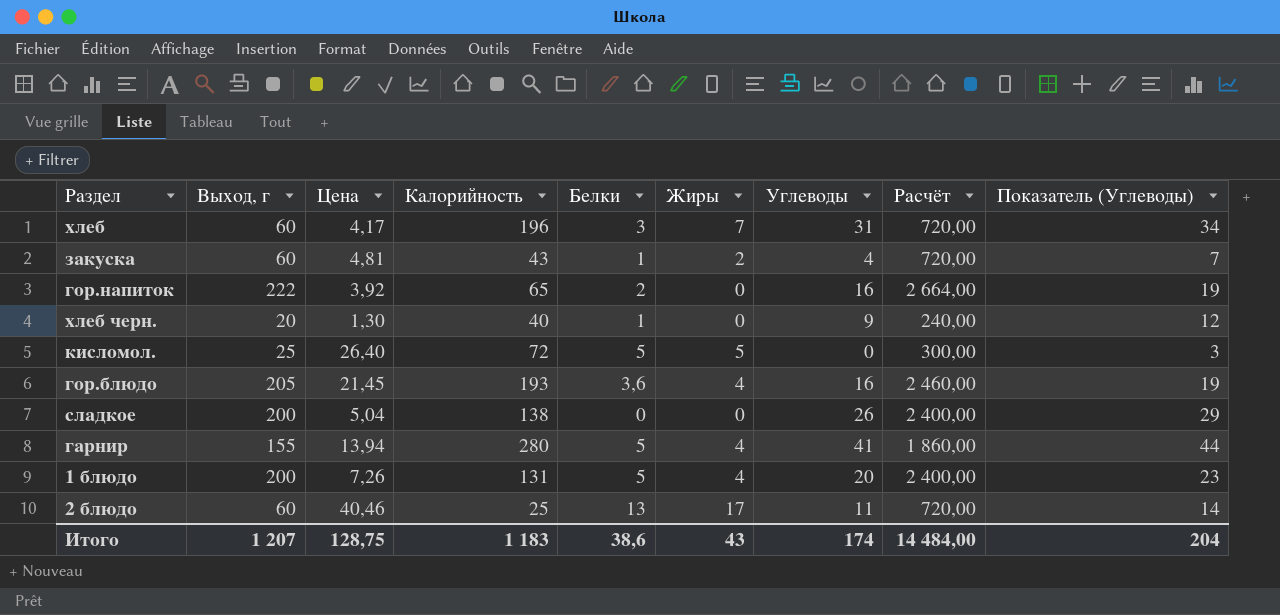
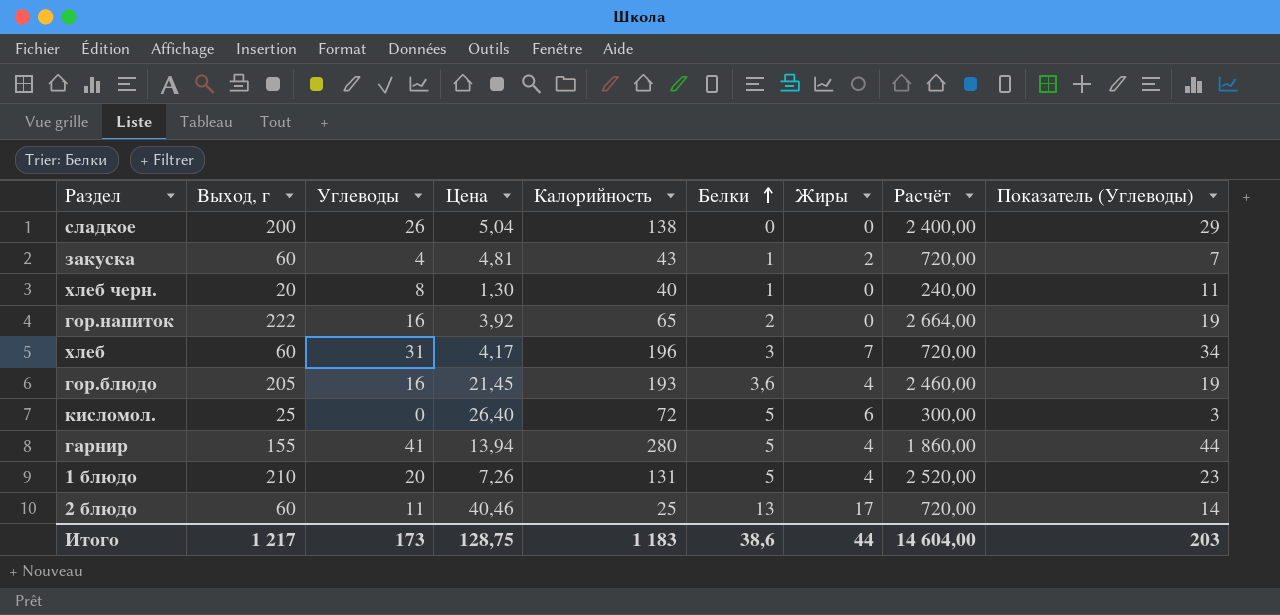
row order: none -> Белки ascending
column Углеводы | position: 7 -> 3
хлеб черн. | Углеводы: 9 -> 8
хлеб черн. | Показатель (Углеводы): 12 -> 11
кисломол. | Жиры: 5 -> 6
1 блюдо | Выход, г: 200 -> 210
1 блюдо | Расчёт: 2 400,00 -> 2 520,00
Итого | Выход, г: 1 207 -> 1 217
Итого | Углеводы: 174 -> 173
Итого | Жиры: 43 -> 44
Итого | Расчёт: 14 484,00 -> 14 604,00
Итого | Показатель (Углеводы): 204 -> 203

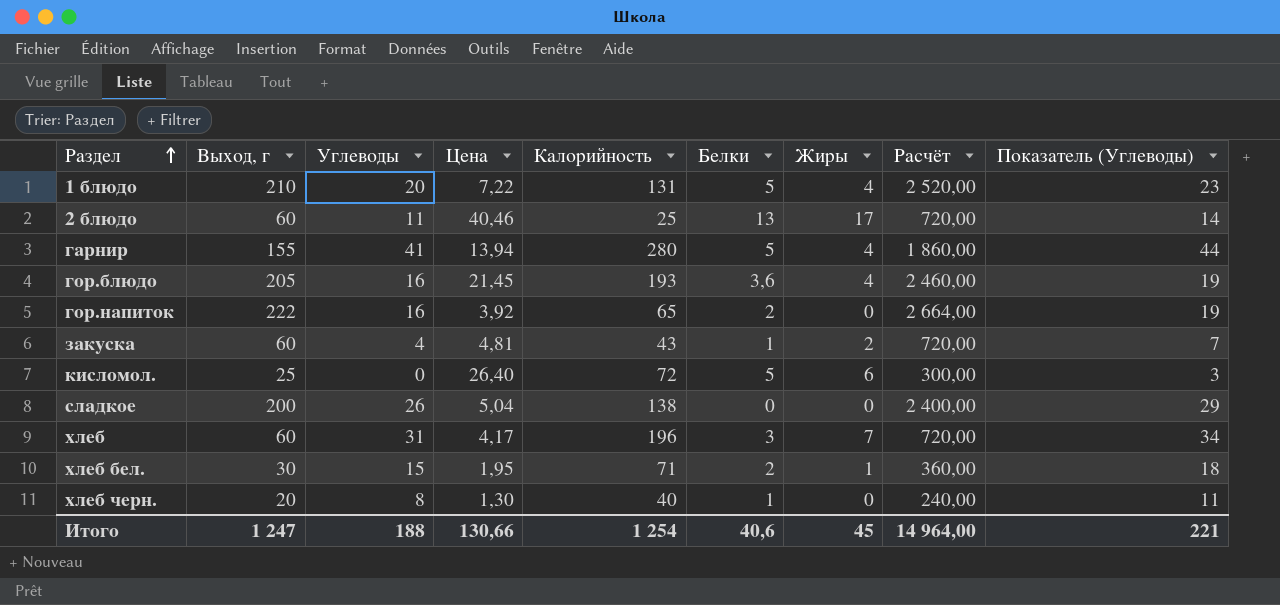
row order: Белки ascending -> Раздел ascending
1 блюдо | Цена: 7,26 -> 7,22
row хлеб бел.: none -> 30 | 15 | 1,95 | 71 | 2 | 1 | 360,00 | 18
Итого | Выход, г: 1 217 -> 1 247
Итого | Углеводы: 173 -> 188
Итого | Цена: 128,75 -> 130,66
Итого | Калорийность: 1 183 -> 1 254
Итого | Белки: 38,6 -> 40,6
Итого | Жиры: 44 -> 45
Итого | Расчёт: 14 604,00 -> 14 964,00
Итого | Показатель (Углеводы): 203 -> 221

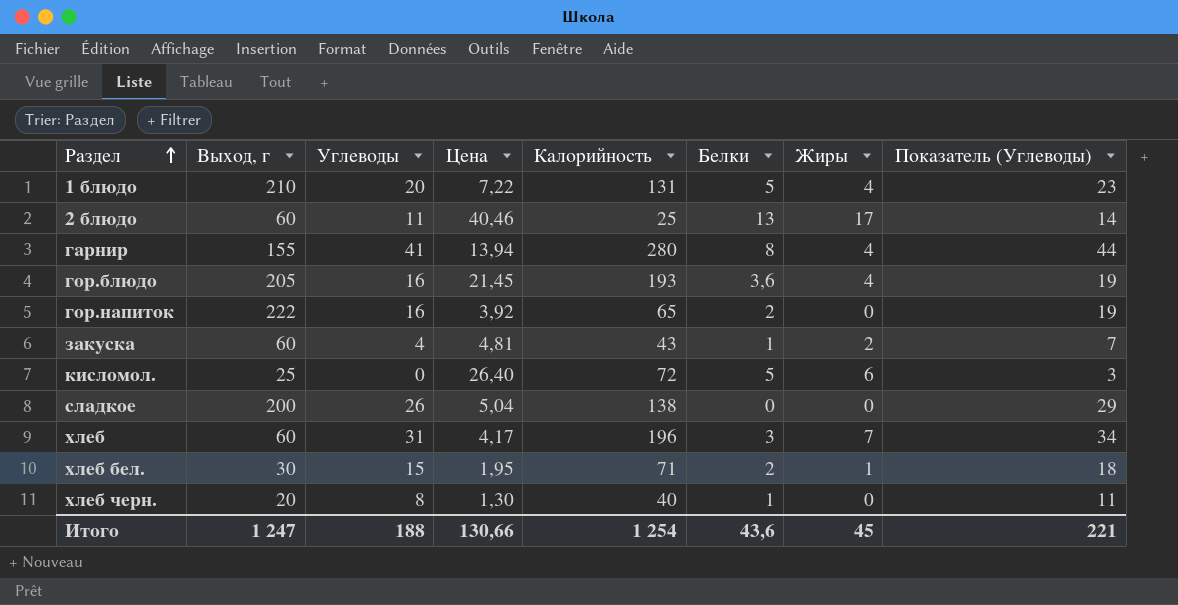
column Расчёт | formula: [Выход, г] * 12 -> none
гарнир | Белки: 5 -> 8
Итого | Белки: 40,6 -> 43,6

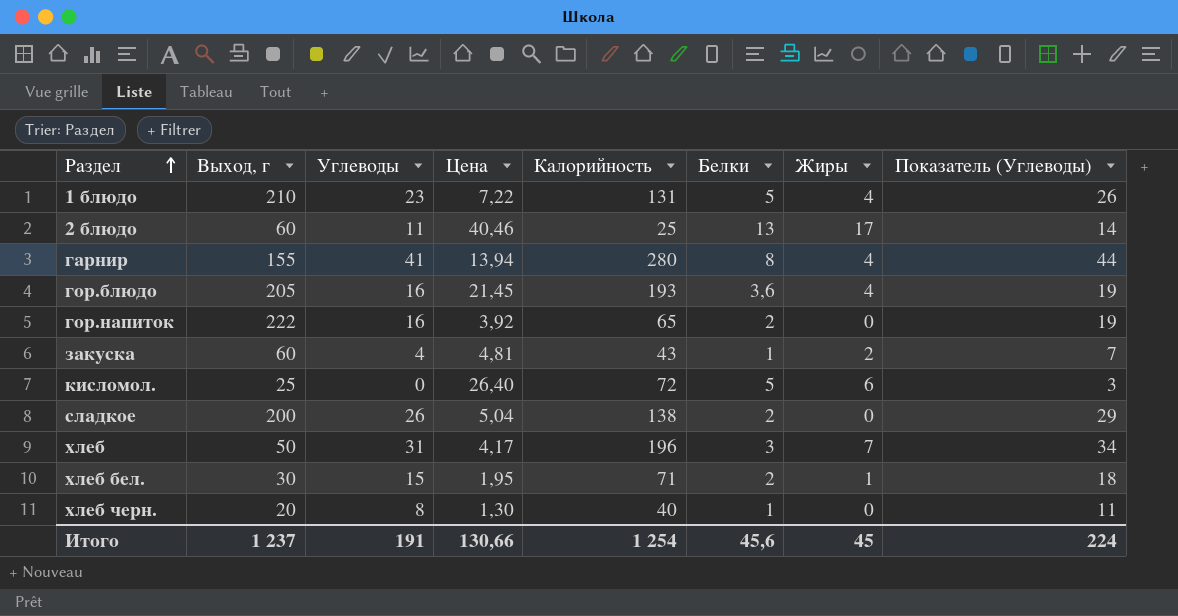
1 блюдо | Углеводы: 20 -> 23
1 блюдо | Показатель (Углеводы): 23 -> 26
сладкое | Белки: 0 -> 2
хлеб | Выход, г: 60 -> 50
Итого | Выход, г: 1 247 -> 1 237
Итого | Углеводы: 188 -> 191
Итого | Белки: 43,6 -> 45,6
Итого | Показатель (Углеводы): 221 -> 224

